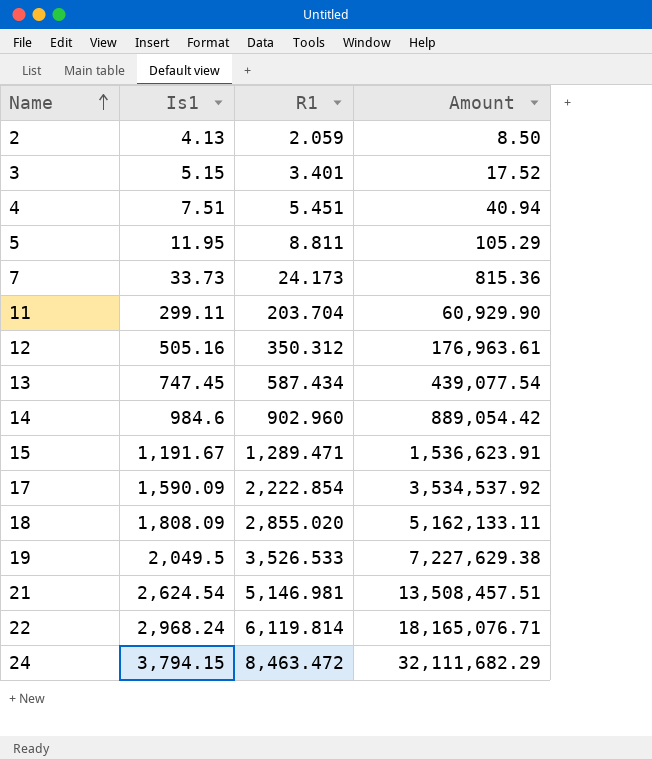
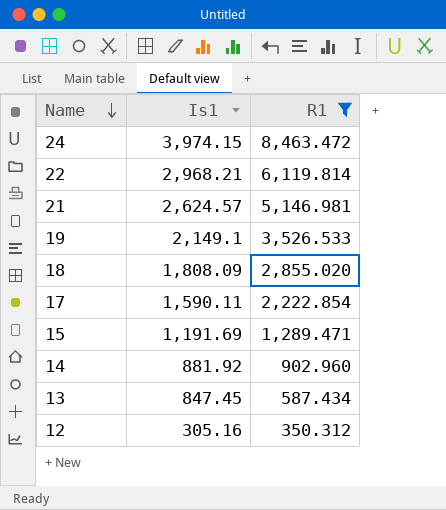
filter: none -> R1 >= 350.312
row order: Name ascending -> Name descending
column Amount | formula: [Is1] * [R1] -> none
24 | Is1: 3,794.15 -> 3,974.15
22 | Is1: 2,968.24 -> 2,968.21
21 | Is1: 2,624.54 -> 2,624.57
19 | Is1: 2,049.5 -> 2,149.1
17 | Is1: 1,590.09 -> 1,590.11
15 | Is1: 1,191.67 -> 1,191.69
14 | Is1: 984.6 -> 881.92
13 | Is1: 747.45 -> 847.45
12 | Is1: 505.16 -> 305.16

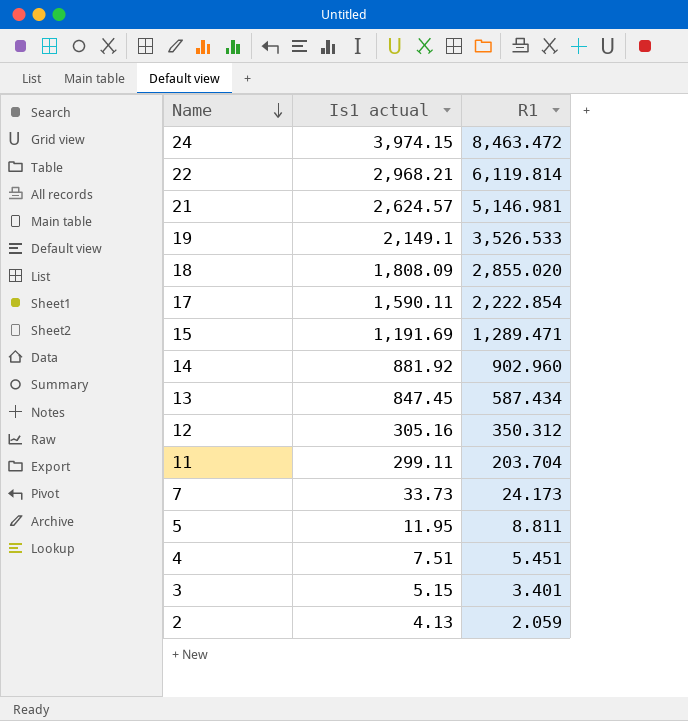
filter: R1 >= 350.312 -> none
column name: Is1 -> Is1 actual

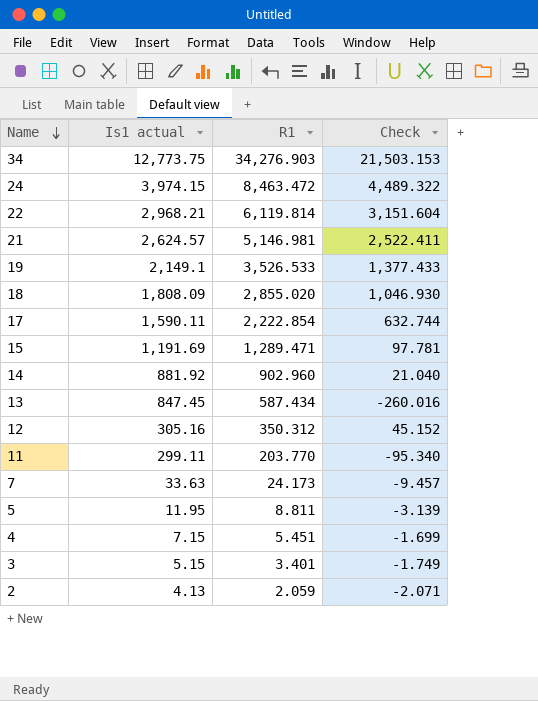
column Check | formula: none -> [R1] - [Is1 actual]
row 34: none -> 12,773.75 | 34,276.903 | 21,503.153
11 | R1: 203.704 -> 203.770
7 | Is1 actual: 33.73 -> 33.63
4 | Is1 actual: 7.51 -> 7.15

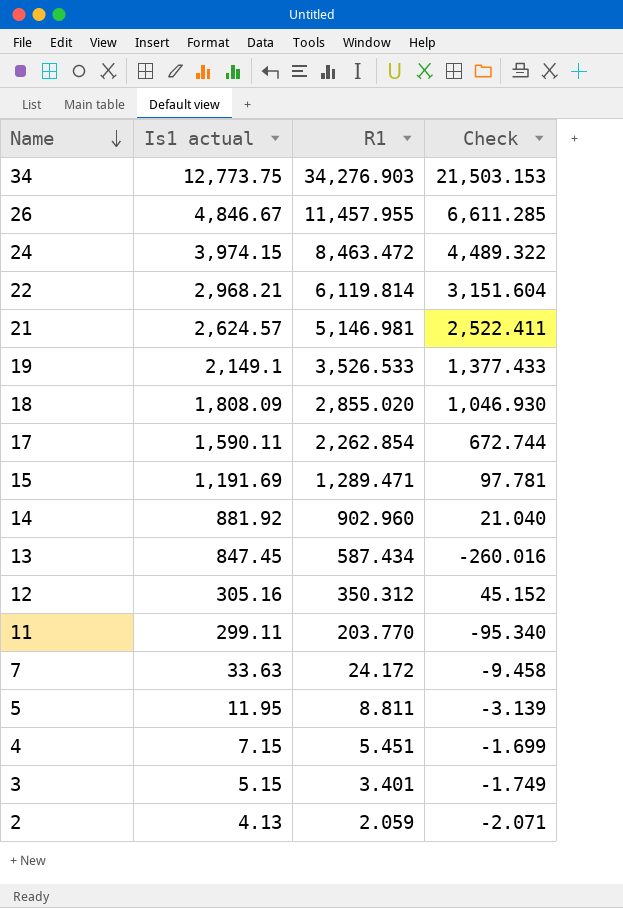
row 26: none -> 4,846.67 | 11,457.955 | 6,611.285
17 | R1: 2,222.854 -> 2,262.854
17 | Check: 632.744 -> 672.744
7 | R1: 24.173 -> 24.172
7 | Check: -9.457 -> -9.458

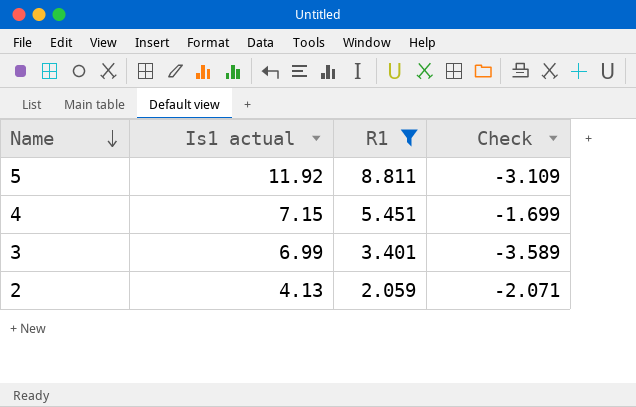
filter: none -> R1 <= 8.811
5 | Is1 actual: 11.95 -> 11.92
5 | Check: -3.139 -> -3.109
3 | Is1 actual: 5.15 -> 6.99
3 | Check: -1.749 -> -3.589

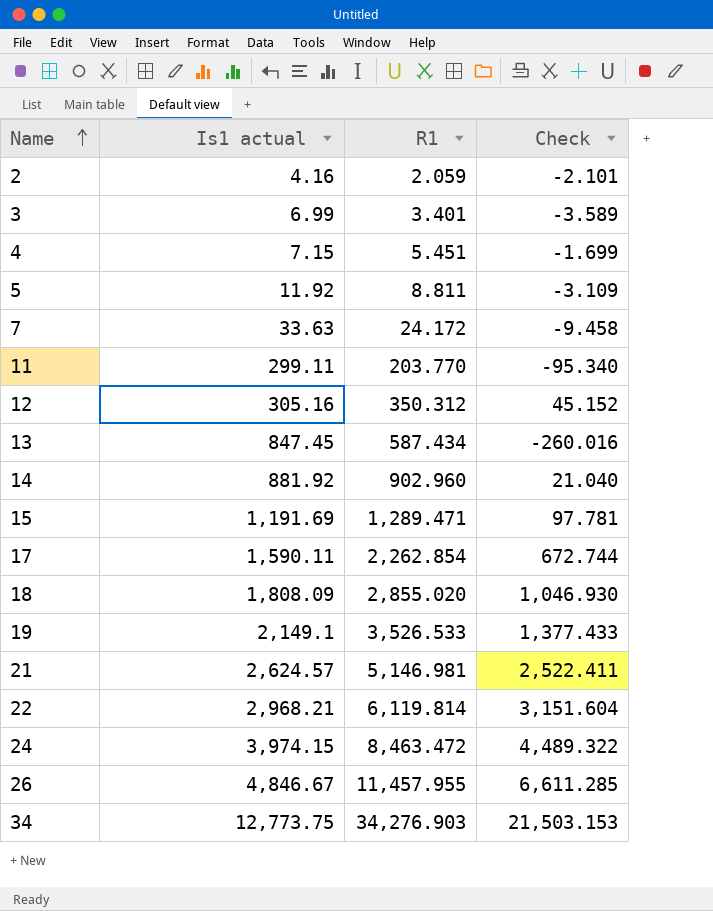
filter: R1 <= 8.811 -> none
row order: Name descending -> Name ascending
2 | Is1 actual: 4.13 -> 4.16
2 | Check: -2.071 -> -2.101

